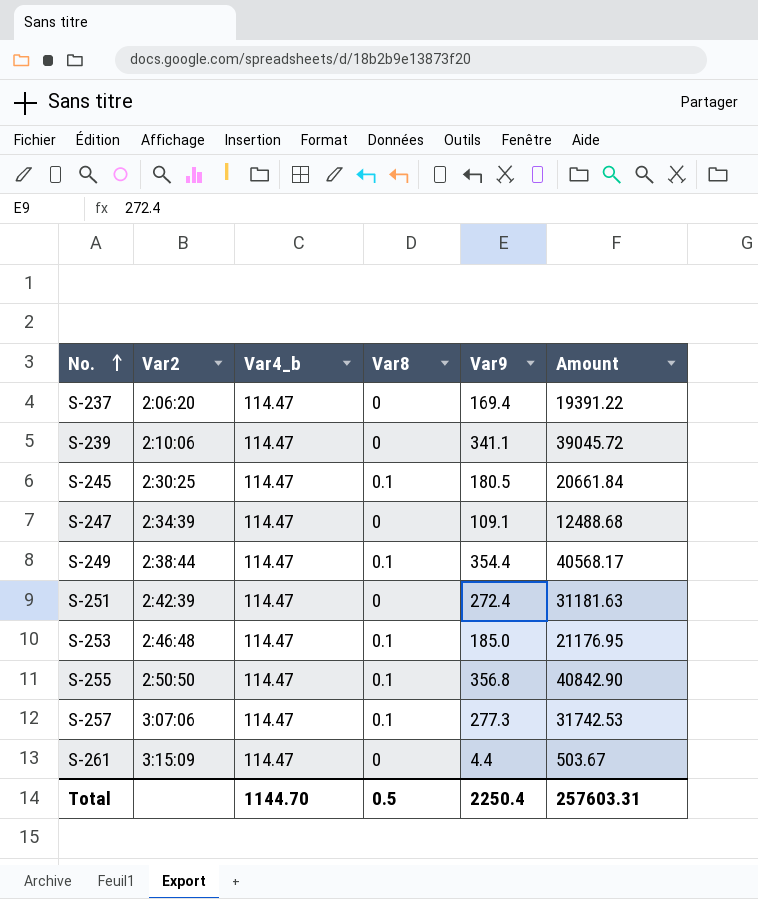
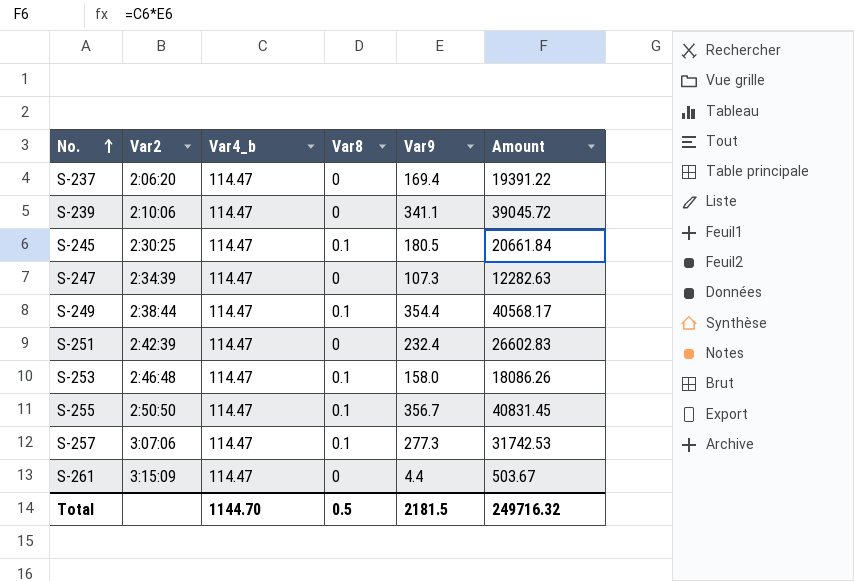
S-247 | Var9: 109.1 -> 107.3
S-247 | Amount: 12488.68 -> 12282.63
S-251 | Var9: 272.4 -> 232.4
S-251 | Amount: 31181.63 -> 26602.83
S-253 | Var9: 185.0 -> 158.0
S-253 | Amount: 21176.95 -> 18086.26
S-255 | Var9: 356.8 -> 356.7
S-255 | Amount: 40842.90 -> 40831.45
Total | Var9: 2250.4 -> 2181.5
Total | Amount: 257603.31 -> 249716.32

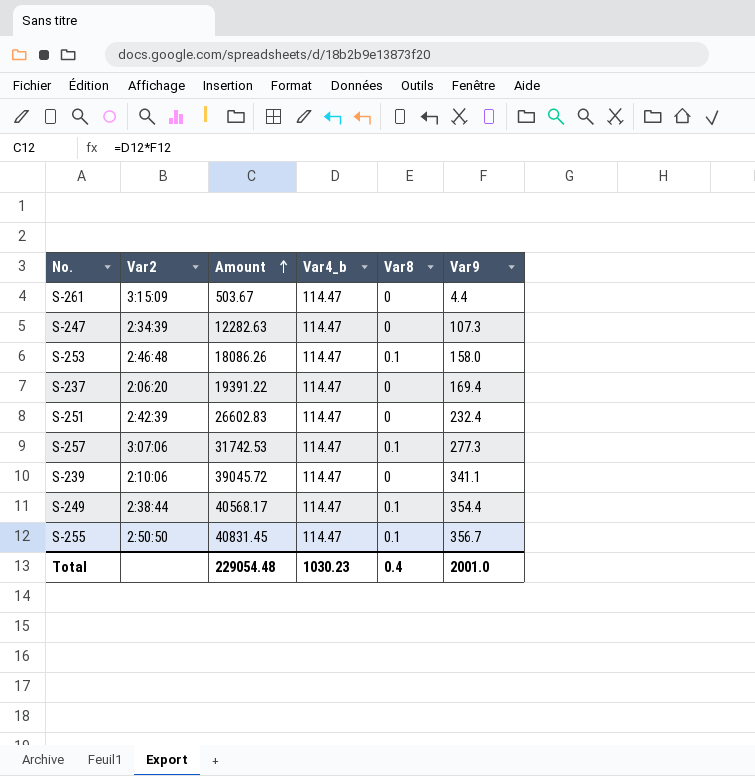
row order: No. ascending -> Amount ascending
column Amount | position: 6 -> 3
row S-245: 2:30:25 | 114.47 | 0.1 | 180.5 | 20661.84 -> none
Total | Amount: 249716.32 -> 229054.48
Total | Var4_b: 1144.70 -> 1030.23
Total | Var8: 0.5 -> 0.4
Total | Var9: 2181.5 -> 2001.0

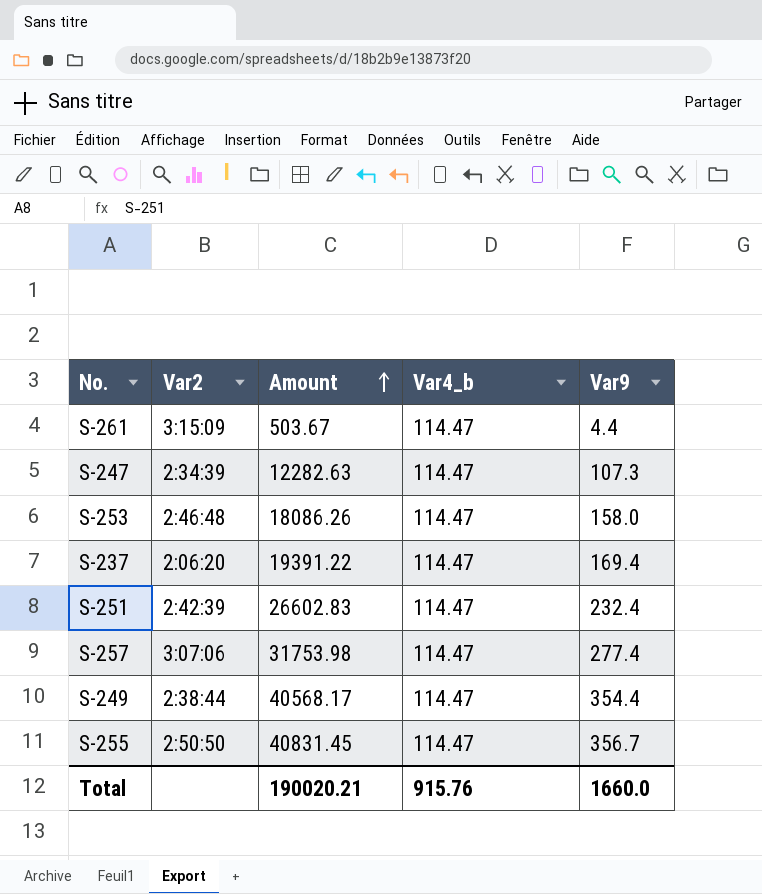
column Var8 | position: 5 -> none
row S-239: 2:10:06 | 39045.72 | 114.47 | 0 | 341.1 -> none
S-257 | Amount: 31742.53 -> 31753.98
S-257 | Var9: 277.3 -> 277.4
Total | Amount: 229054.48 -> 190020.21
Total | Var4_b: 1030.23 -> 915.76
Total | Var9: 2001.0 -> 1660.0

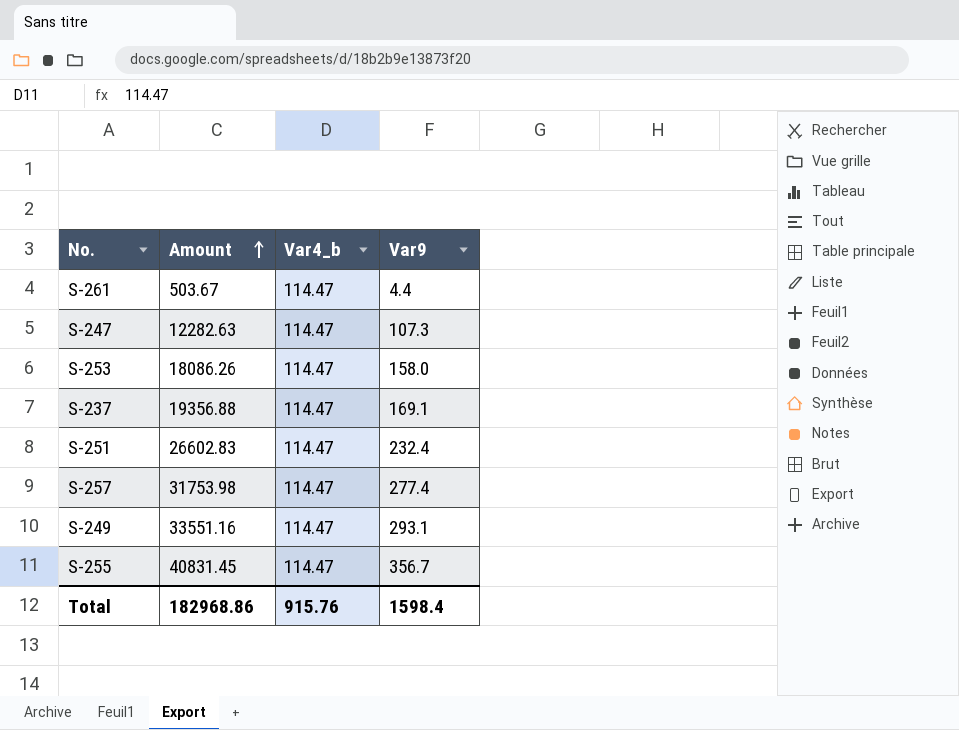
column Var2 | position: 2 -> none
S-237 | Amount: 19391.22 -> 19356.88
S-237 | Var9: 169.4 -> 169.1
S-249 | Amount: 40568.17 -> 33551.16
S-249 | Var9: 354.4 -> 293.1
Total | Amount: 190020.21 -> 182968.86
Total | Var9: 1660.0 -> 1598.4

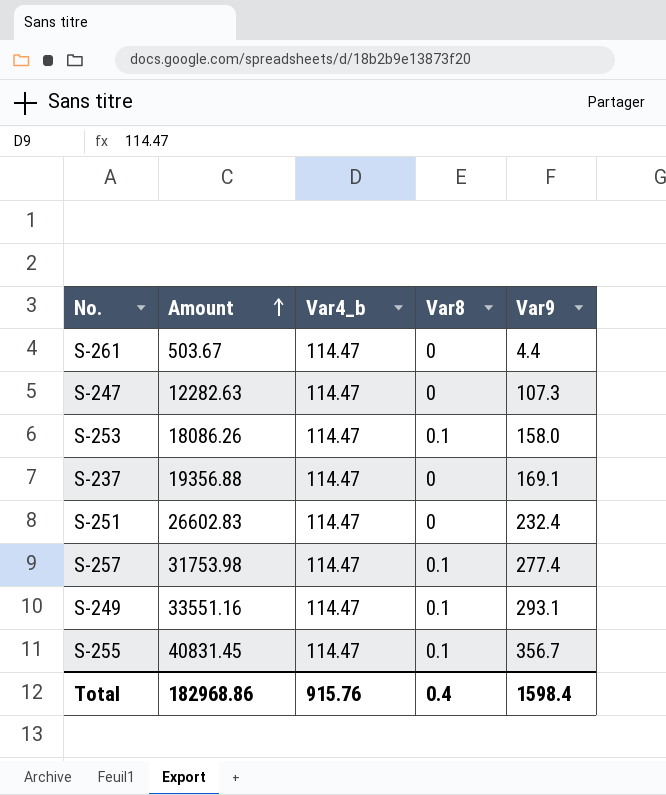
column Var8 | position: none -> 4

